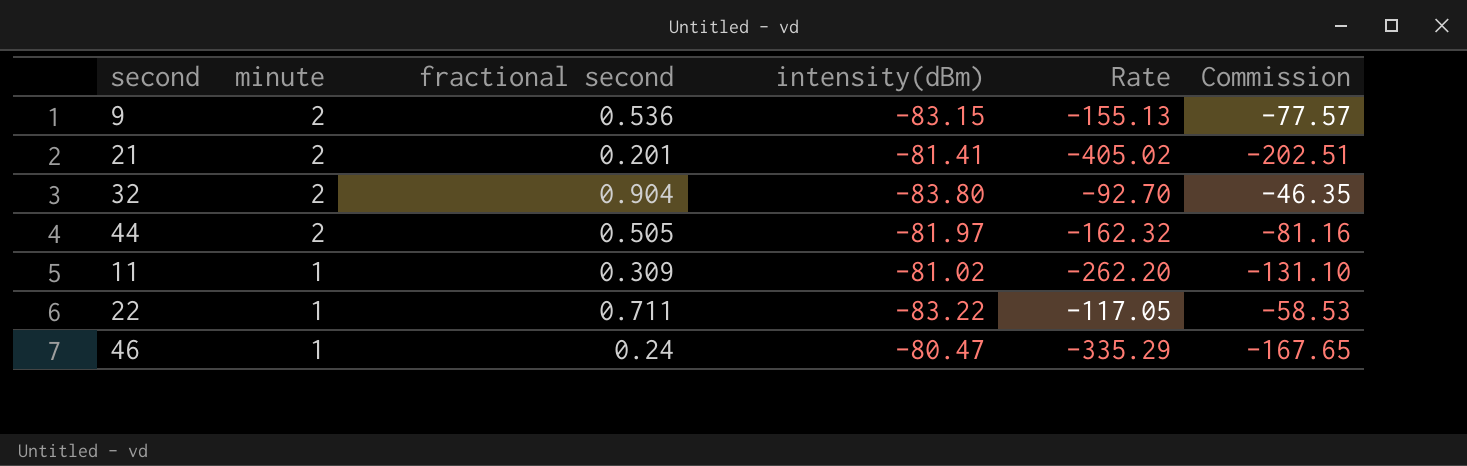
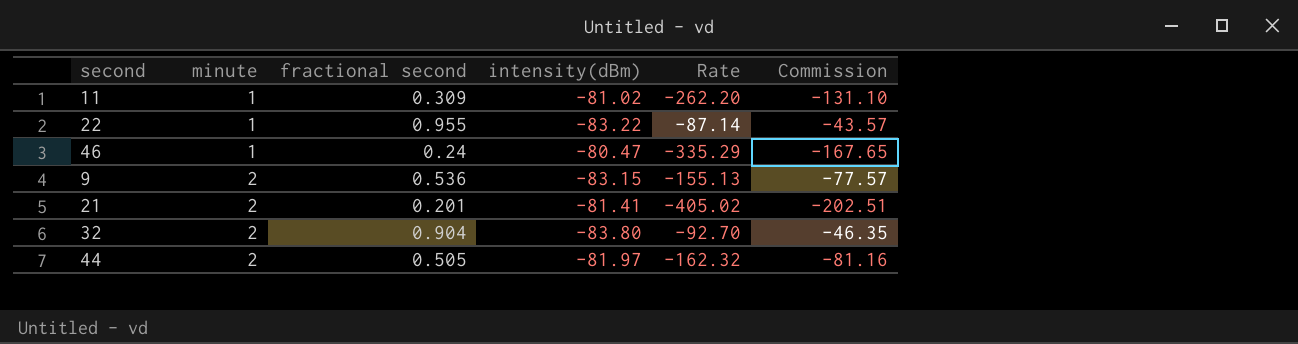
row order: minute descending -> minute ascending
22 | fractional second: 0.711 -> 0.955
22 | Rate: -117.05 -> -87.14
22 | Commission: -58.53 -> -43.57

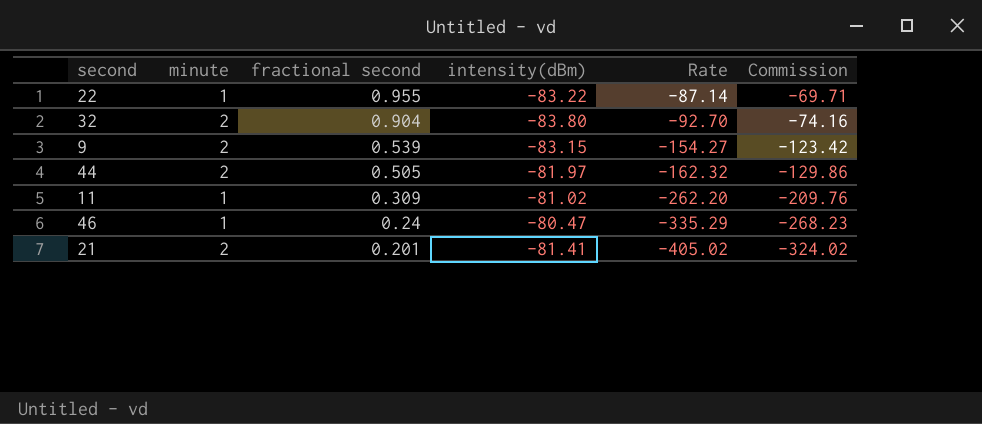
row order: minute ascending -> fractional second descending
column Commission | formula: [Rate] * 0.5 -> [Rate] * 0.8
9 | fractional second: 0.536 -> 0.539
9 | Rate: -155.13 -> -154.27

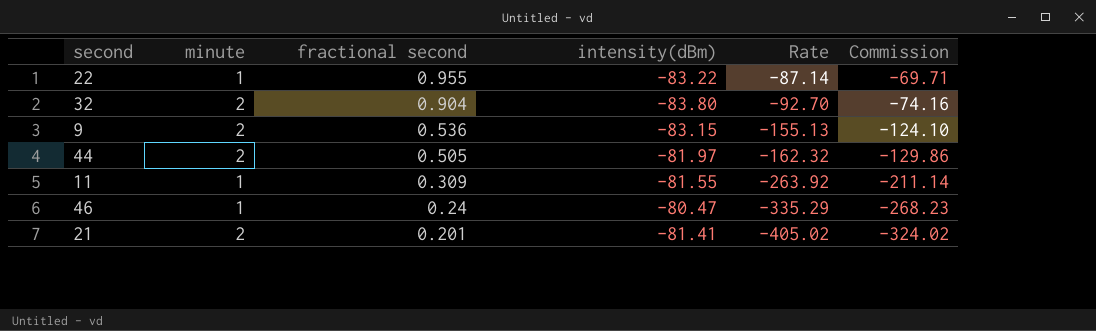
9 | fractional second: 0.539 -> 0.536
9 | Rate: -154.27 -> -155.13
9 | Commission: -123.42 -> -124.10
11 | intensity(dBm): -81.02 -> -81.55
11 | Rate: -262.20 -> -263.92
11 | Commission: -209.76 -> -211.14

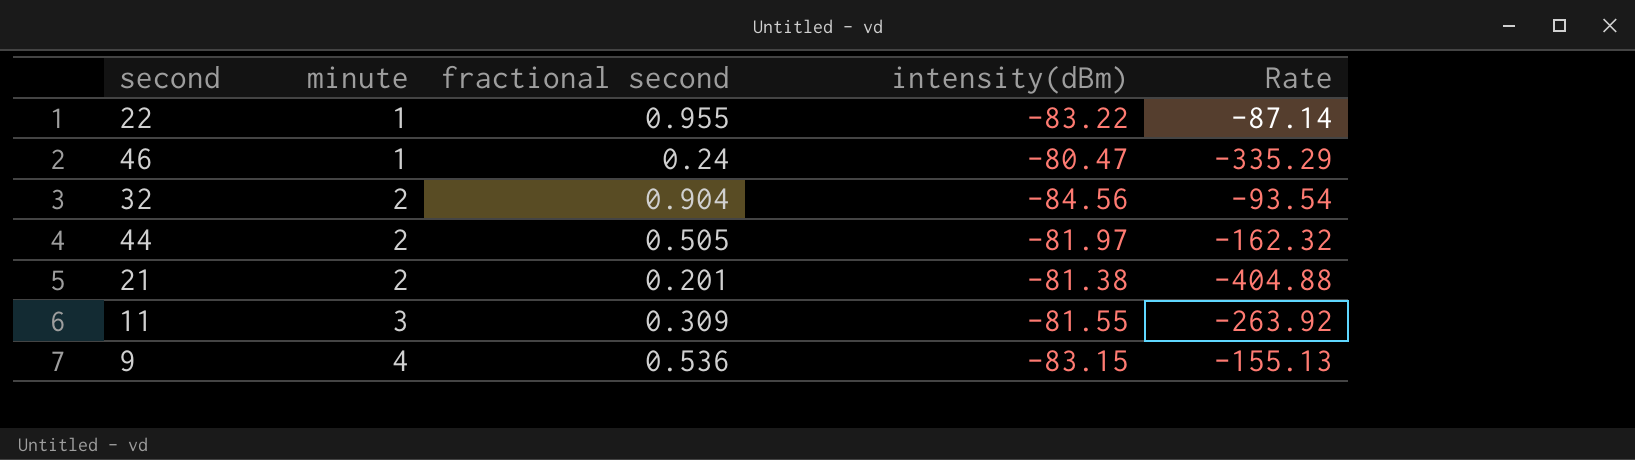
row order: fractional second descending -> minute ascending
column Commission | formula: [Rate] * 0.8 -> none
32 | intensity(dBm): -83.80 -> -84.56
32 | Rate: -92.70 -> -93.54
21 | intensity(dBm): -81.41 -> -81.38
21 | Rate: -405.02 -> -404.88
11 | minute: 1 -> 3
9 | minute: 2 -> 4

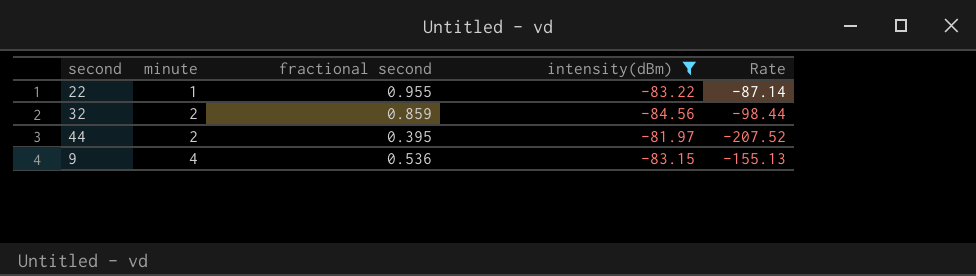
filter: none -> intensity(dBm) <= -81.97
32 | fractional second: 0.904 -> 0.859
32 | Rate: -93.54 -> -98.44
44 | fractional second: 0.505 -> 0.395
44 | Rate: -162.32 -> -207.52

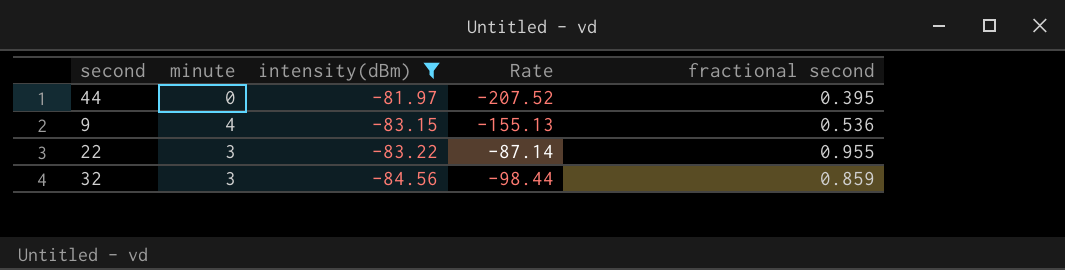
row order: minute ascending -> intensity(dBm) descending
column fractional second | position: 3 -> 5
44 | minute: 2 -> 0
22 | minute: 1 -> 3
32 | minute: 2 -> 3

